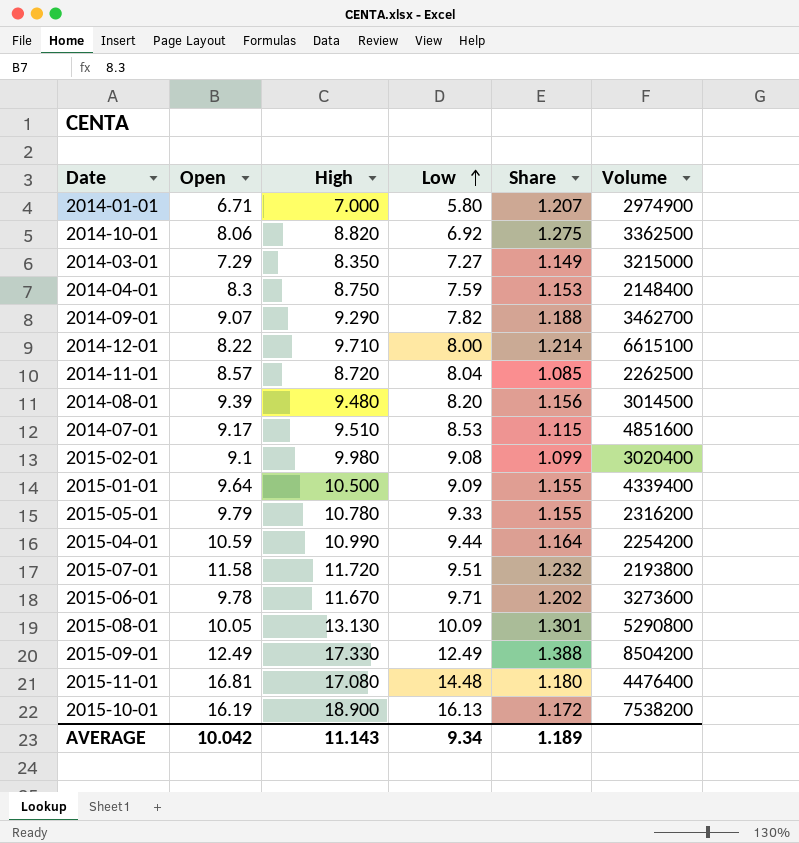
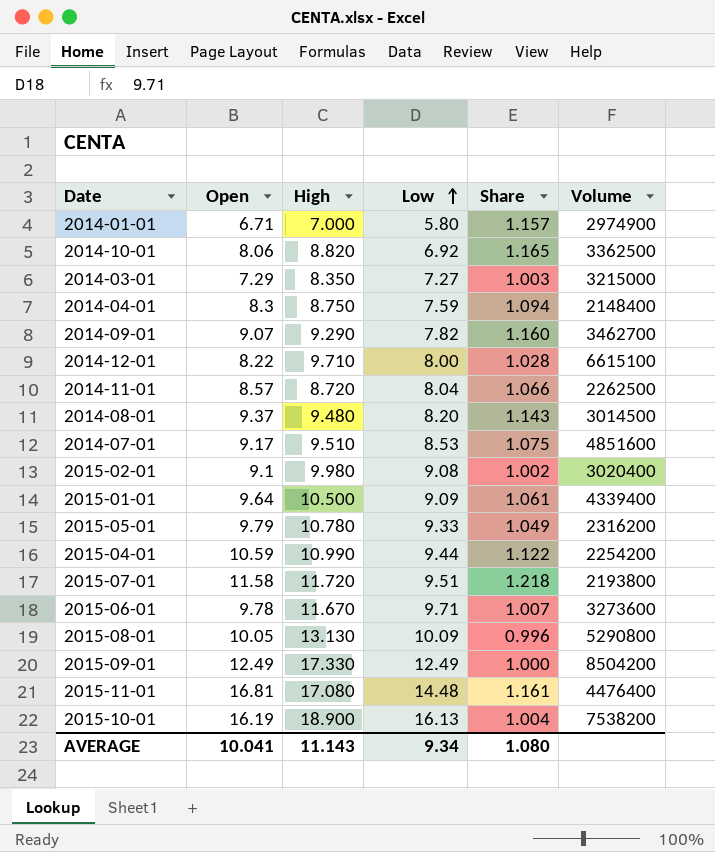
column Share | formula: [High] / [Low] -> [Open] / [Low]
2014-08-01 | Open: 9.39 -> 9.37
AVERAGE | Open: 10.042 -> 10.041
AVERAGE | Share: 1.189 -> 1.080

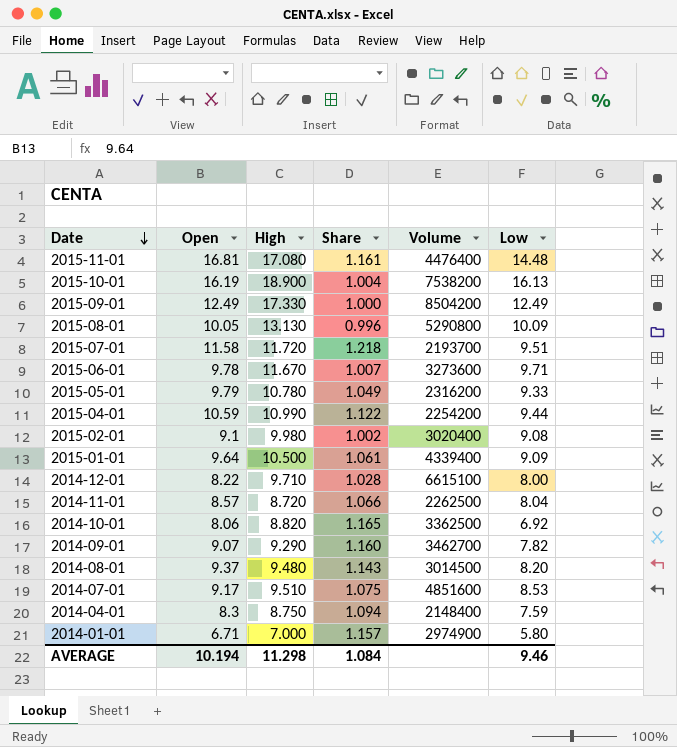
row order: Low ascending -> Date descending
column Low | position: 4 -> 6
row 2014-03-01: 7.29 | 8.350 | 7.27 | 1.003 | 3215000 -> none
2015-07-01 | Volume: 2193800 -> 2193700
AVERAGE | Open: 10.041 -> 10.194
AVERAGE | High: 11.143 -> 11.298
AVERAGE | Share: 1.080 -> 1.084
AVERAGE | Low: 9.34 -> 9.46

